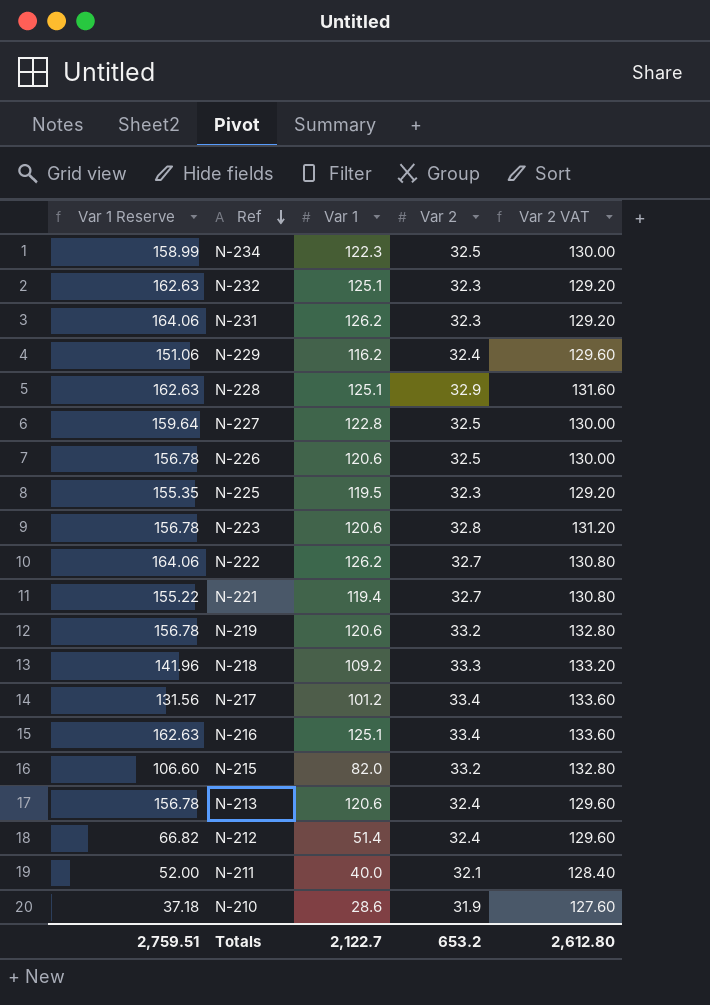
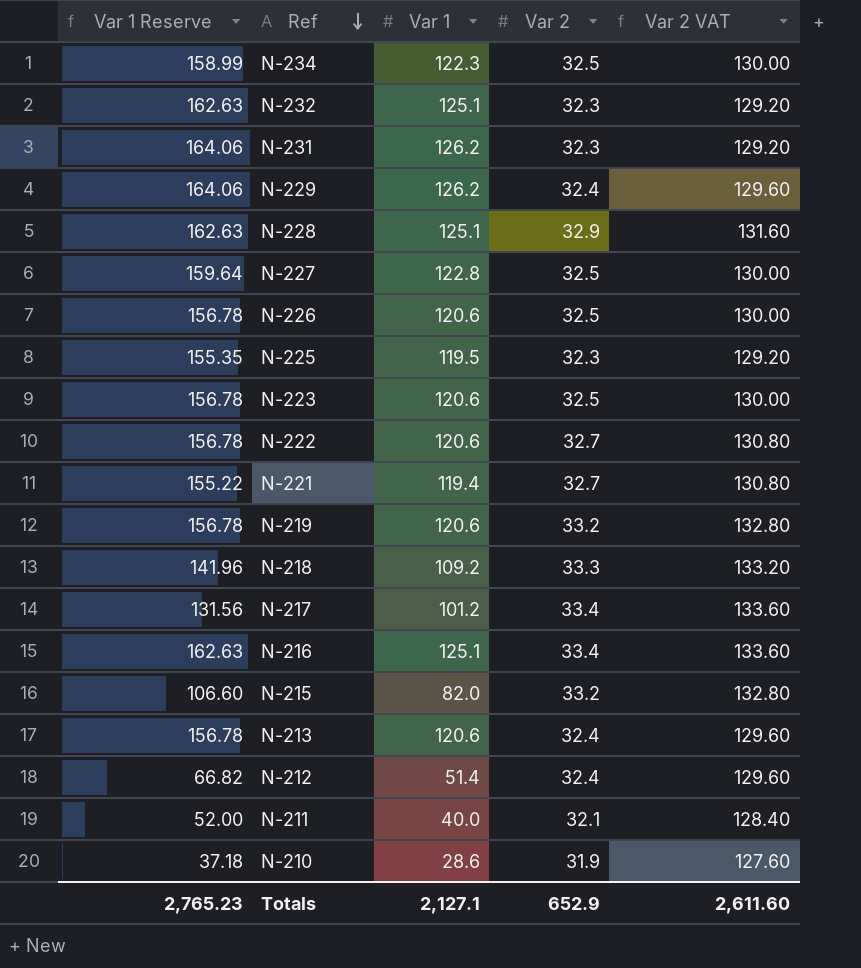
N-229 | Var 1 Reserve: 151.06 -> 164.06
N-229 | Var 1: 116.2 -> 126.2
N-223 | Var 2: 32.8 -> 32.5
N-223 | Var 2 VAT: 131.20 -> 130.00
N-222 | Var 1 Reserve: 164.06 -> 156.78
N-222 | Var 1: 126.2 -> 120.6
Totals | Var 1 Reserve: 2,759.51 -> 2,765.23
Totals | Var 1: 2,122.7 -> 2,127.1
Totals | Var 2: 653.2 -> 652.9
Totals | Var 2 VAT: 2,612.80 -> 2,611.60

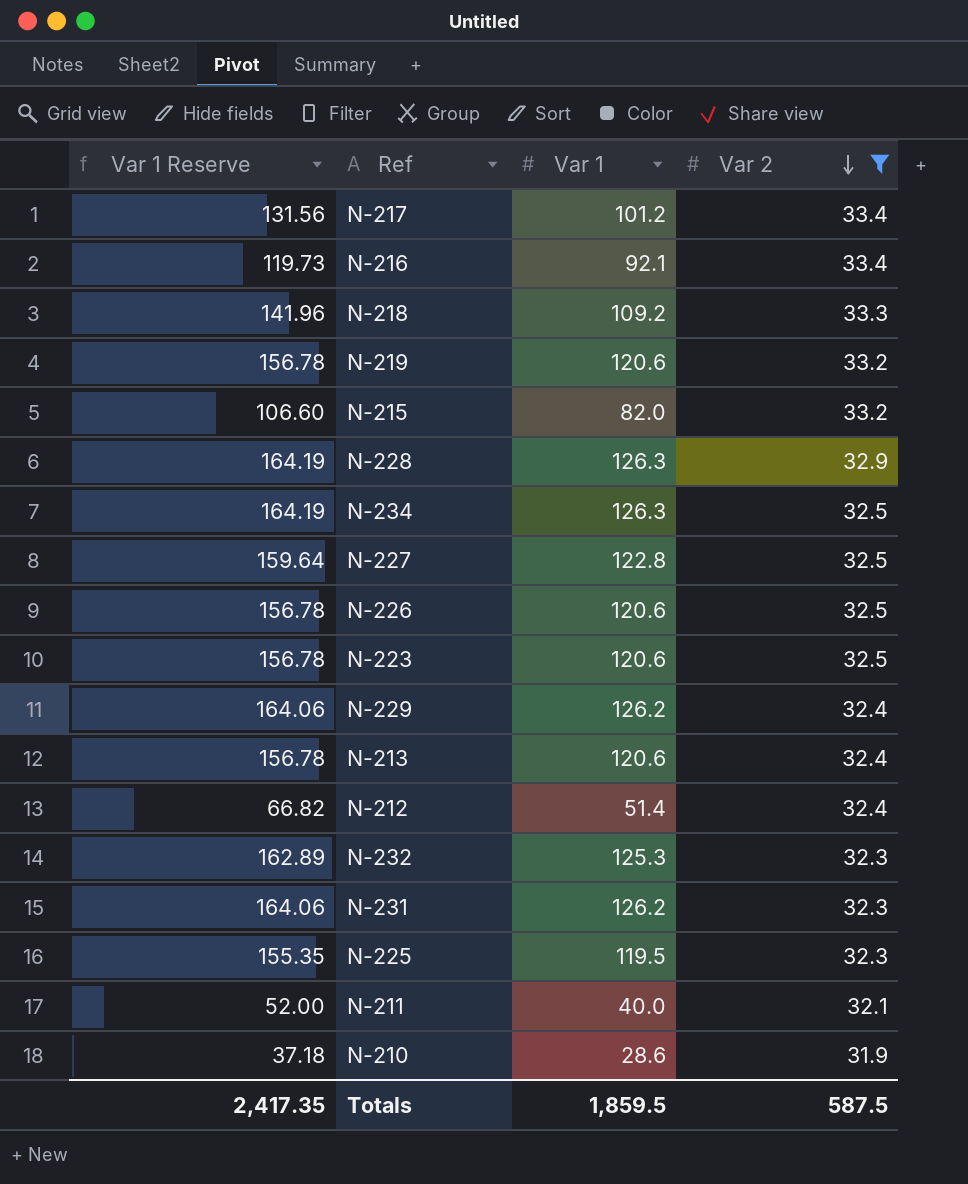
filter: none -> Var 2 != 32.7
row order: Ref descending -> Var 2 descending
column Var 2 VAT | formula: [Var 2] * 4 -> none
N-216 | Var 1 Reserve: 162.63 -> 119.73
N-216 | Var 1: 125.1 -> 92.1
N-228 | Var 1 Reserve: 162.63 -> 164.19
N-228 | Var 1: 125.1 -> 126.3
N-234 | Var 1 Reserve: 158.99 -> 164.19
N-234 | Var 1: 122.3 -> 126.3
N-232 | Var 1 Reserve: 162.63 -> 162.89
N-232 | Var 1: 125.1 -> 125.3
Totals | Var 1 Reserve: 2,765.23 -> 2,417.35
Totals | Var 1: 2,127.1 -> 1,859.5
Totals | Var 2: 652.9 -> 587.5

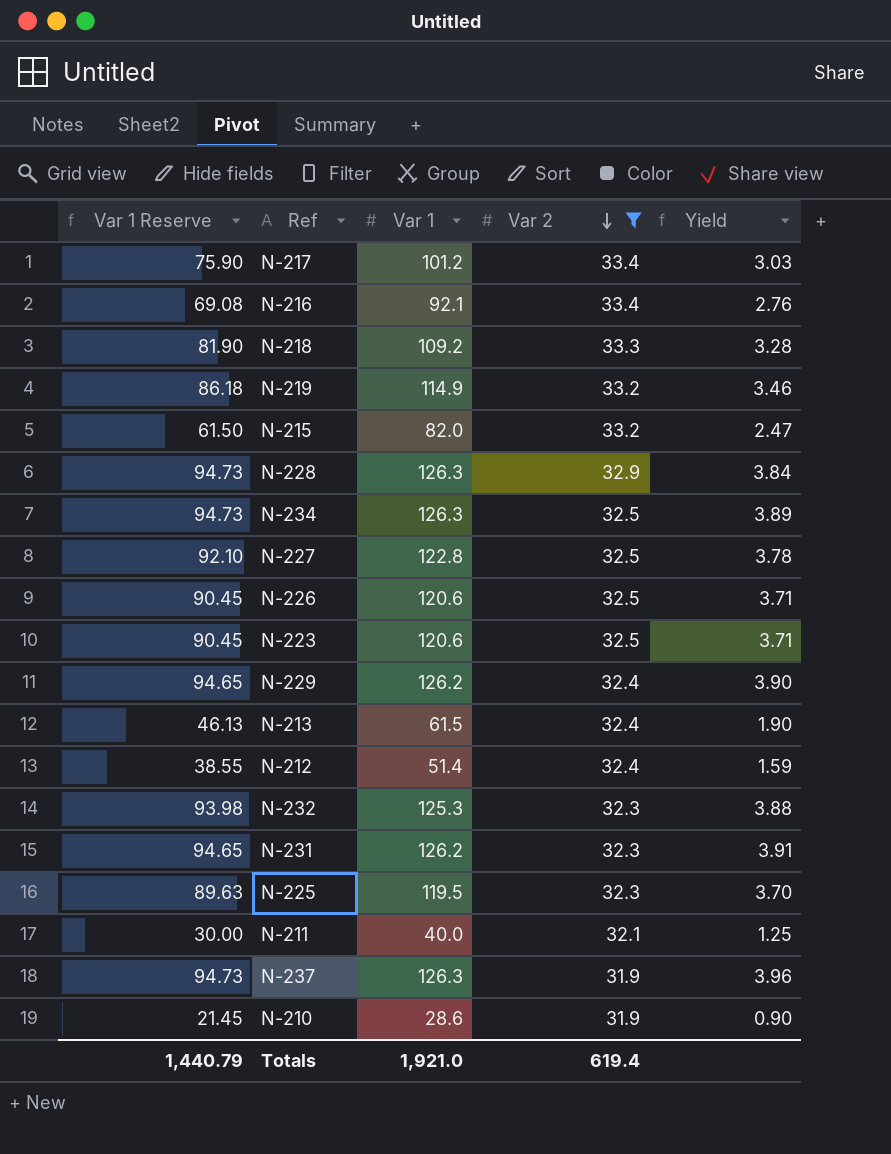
column Var 1 Reserve | formula: [Var 1] * 1.3 -> [Var 1] * 0.75
column Yield | formula: none -> [Var 1] / [Var 2]
N-219 | Var 1: 120.6 -> 114.9
N-213 | Var 1: 120.6 -> 61.5
row N-237: none -> 94.73 | 126.3 | 31.9 | 3.96
Totals | Var 1 Reserve: 2,417.35 -> 1,440.79
Totals | Var 1: 1,859.5 -> 1,921.0
Totals | Var 2: 587.5 -> 619.4

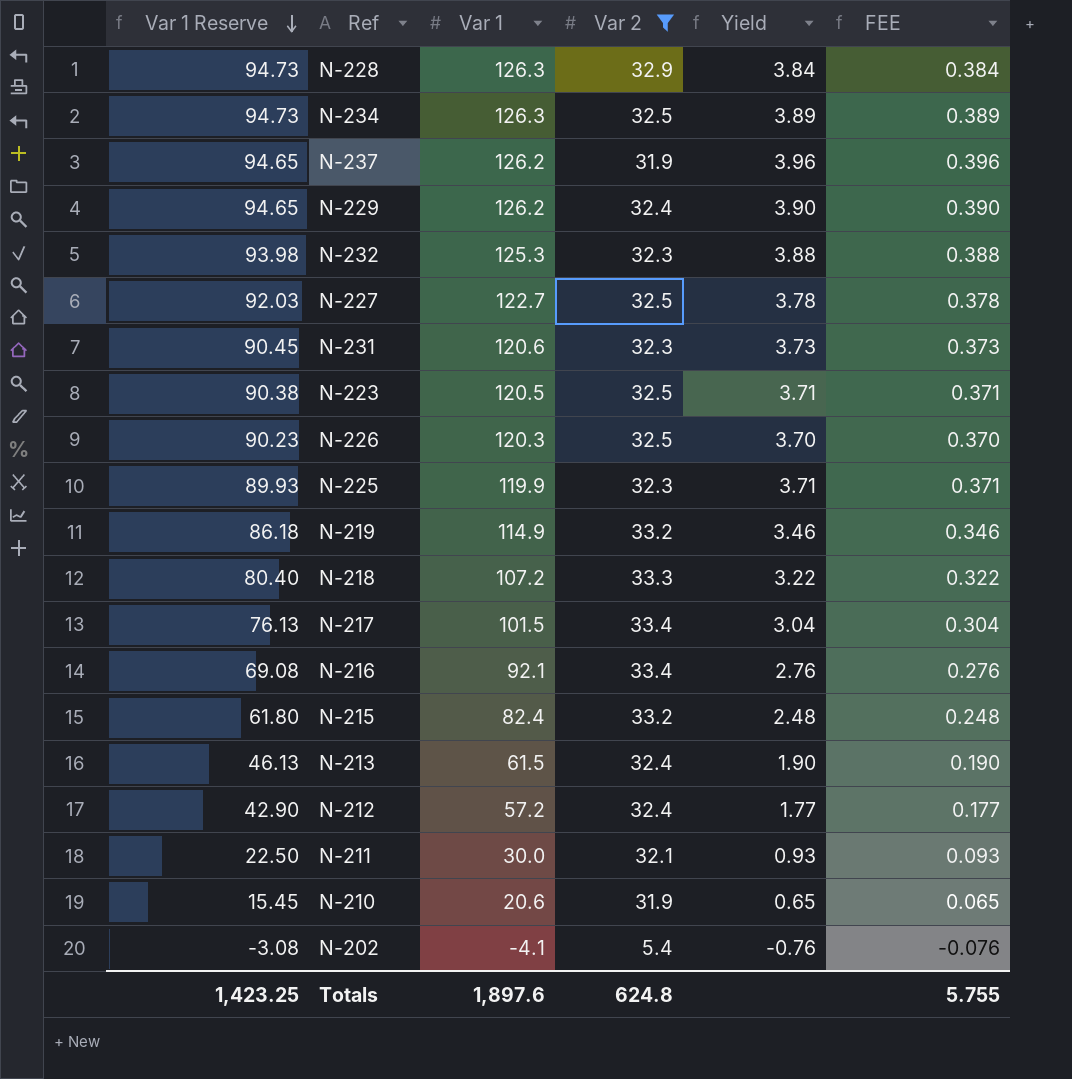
row order: Var 2 descending -> Var 1 Reserve descending
column FEE | formula: none -> [Yield] * 0.1
N-237 | Var 1 Reserve: 94.73 -> 94.65
N-237 | Var 1: 126.3 -> 126.2
N-227 | Var 1 Reserve: 92.10 -> 92.03
N-227 | Var 1: 122.8 -> 122.7
N-231 | Var 1 Reserve: 94.65 -> 90.45
N-231 | Var 1: 126.2 -> 120.6
N-231 | Yield: 3.91 -> 3.73
N-223 | Var 1 Reserve: 90.45 -> 90.38
N-223 | Var 1: 120.6 -> 120.5
N-226 | Var 1 Reserve: 90.45 -> 90.23
N-226 | Var 1: 120.6 -> 120.3
N-226 | Yield: 3.71 -> 3.70
N-225 | Var 1 Reserve: 89.63 -> 89.93
N-225 | Var 1: 119.5 -> 119.9
N-225 | Yield: 3.70 -> 3.71
N-218 | Var 1 Reserve: 81.90 -> 80.40
N-218 | Var 1: 109.2 -> 107.2
N-218 | Yield: 3.28 -> 3.22
N-217 | Var 1 Reserve: 75.90 -> 76.13
N-217 | Var 1: 101.2 -> 101.5
N-217 | Yield: 3.03 -> 3.04
N-215 | Var 1 Reserve: 61.50 -> 61.80
N-215 | Var 1: 82.0 -> 82.4
N-215 | Yield: 2.47 -> 2.48
N-212 | Var 1 Reserve: 38.55 -> 42.90
N-212 | Var 1: 51.4 -> 57.2
N-212 | Yield: 1.59 -> 1.77
N-211 | Var 1 Reserve: 30.00 -> 22.50
N-211 | Var 1: 40.0 -> 30.0
N-211 | Yield: 1.25 -> 0.93
N-210 | Var 1 Reserve: 21.45 -> 15.45
N-210 | Var 1: 28.6 -> 20.6
N-210 | Yield: 0.90 -> 0.65
row N-202: none -> -3.08 | -4.1 | 5.4 | -0.76 | -0.076
Totals | Var 1 Reserve: 1,440.79 -> 1,423.25
Totals | Var 1: 1,921.0 -> 1,897.6
Totals | Var 2: 619.4 -> 624.8

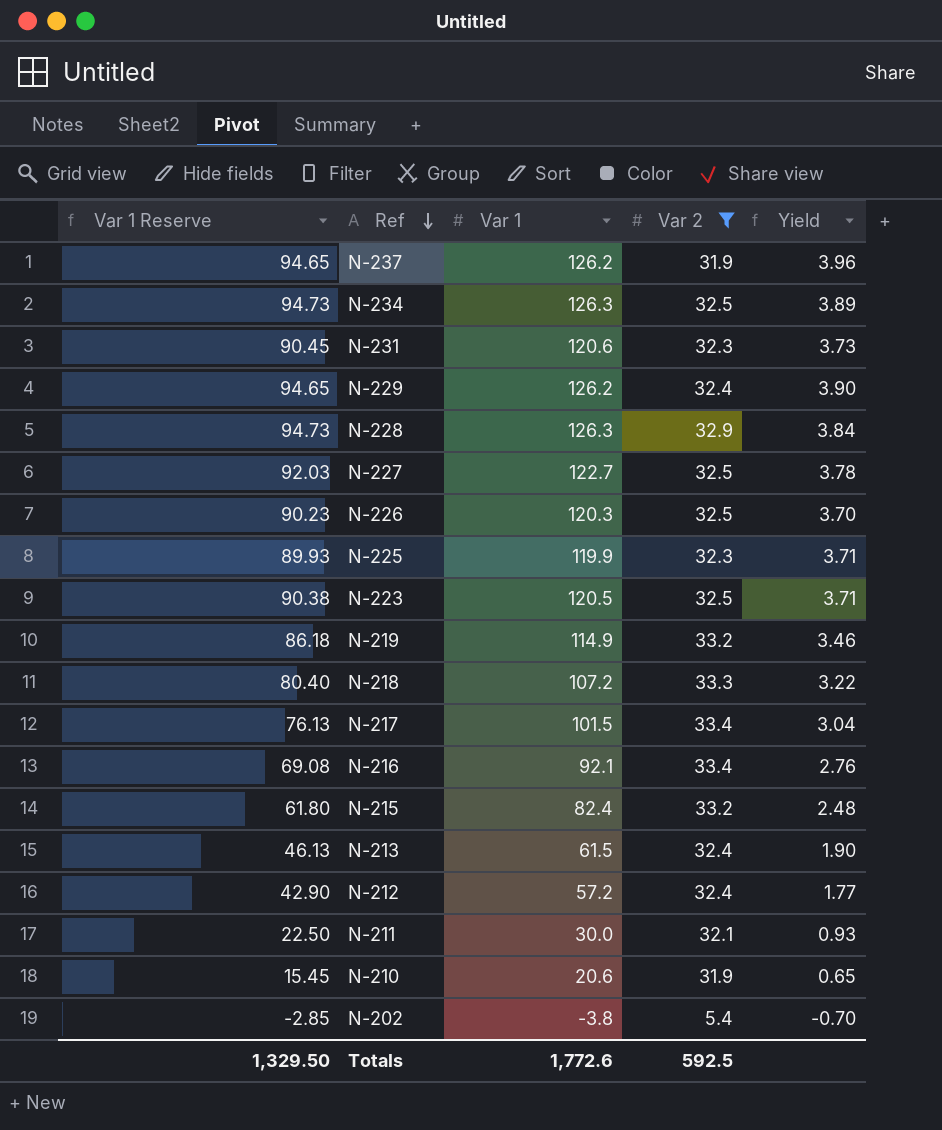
row order: Var 1 Reserve descending -> Ref descending
column FEE | formula: [Yield] * 0.1 -> none
row N-232: 93.98 | 125.3 | 32.3 | 3.88 | 0.388 -> none
N-202 | Var 1 Reserve: -3.08 -> -2.85
N-202 | Var 1: -4.1 -> -3.8
N-202 | Yield: -0.76 -> -0.70
Totals | Var 1 Reserve: 1,423.25 -> 1,329.50
Totals | Var 1: 1,897.6 -> 1,772.6
Totals | Var 2: 624.8 -> 592.5

